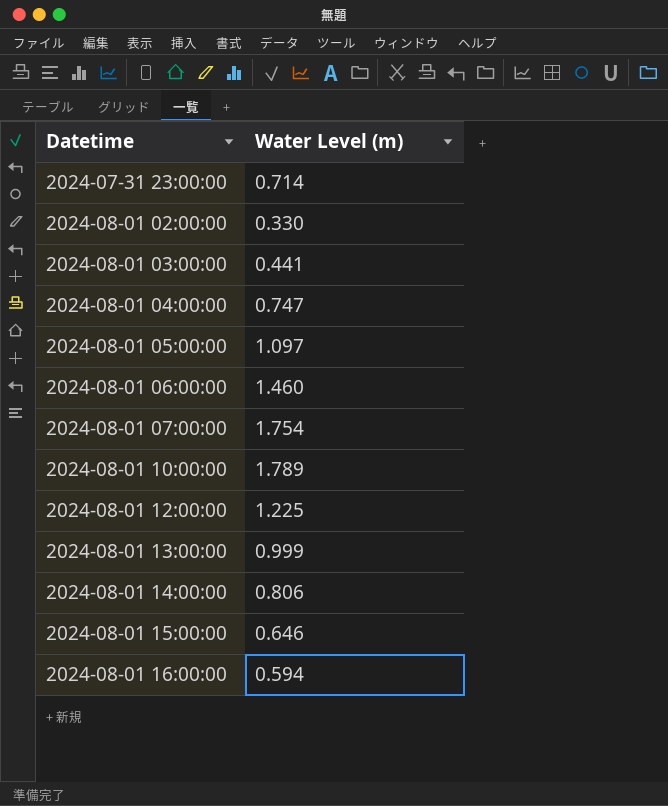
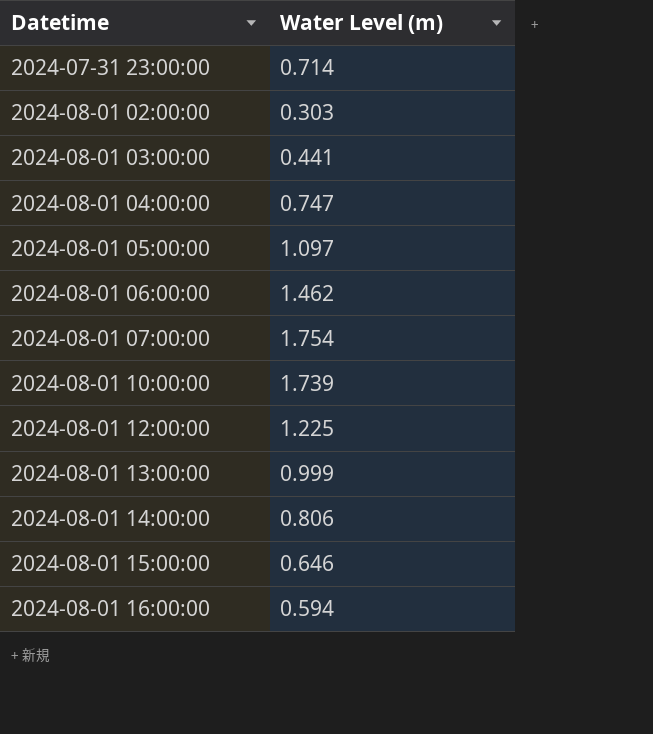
2024-08-01 02:00:00 | Water Level (m): 0.330 -> 0.303
2024-08-01 06:00:00 | Water Level (m): 1.460 -> 1.462
2024-08-01 10:00:00 | Water Level (m): 1.789 -> 1.739

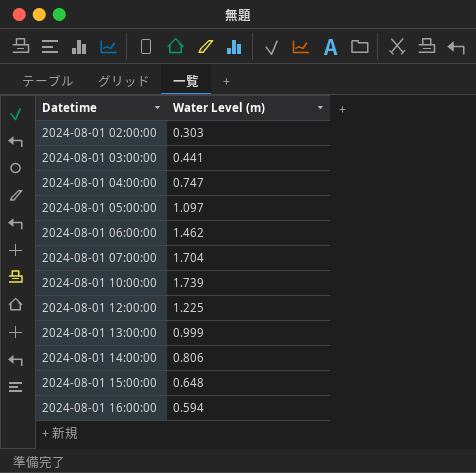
row 2024-07-31 23:00:00: 0.714 -> none
2024-08-01 07:00:00 | Water Level (m): 1.754 -> 1.704
2024-08-01 15:00:00 | Water Level (m): 0.646 -> 0.648

